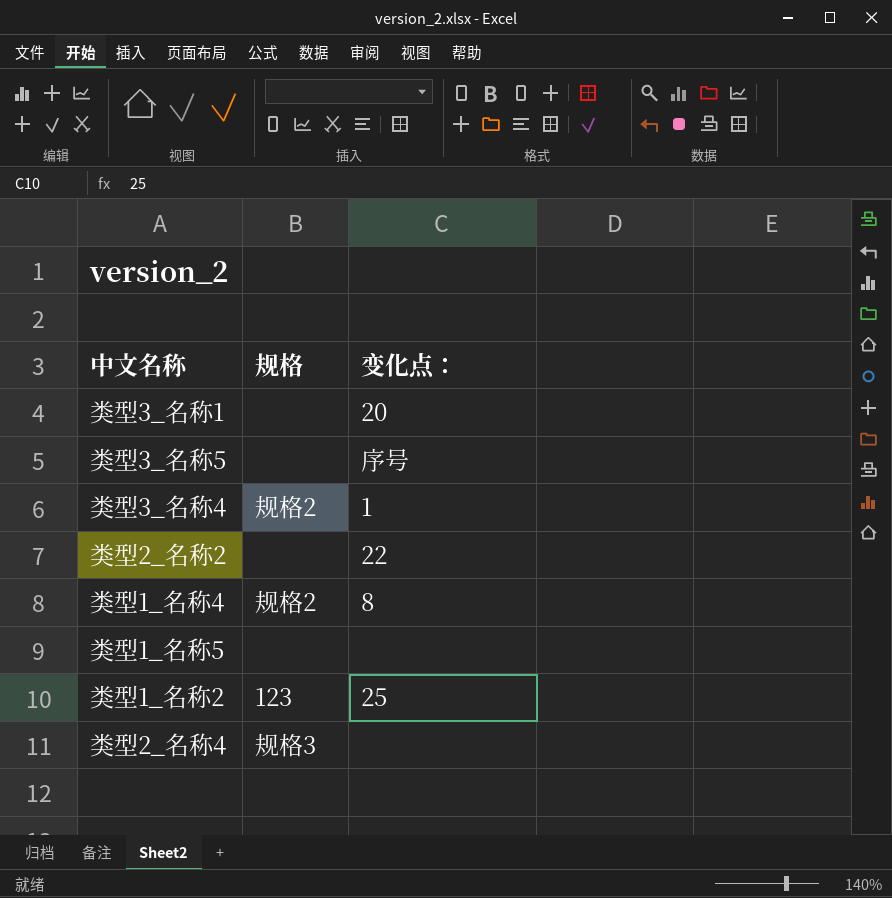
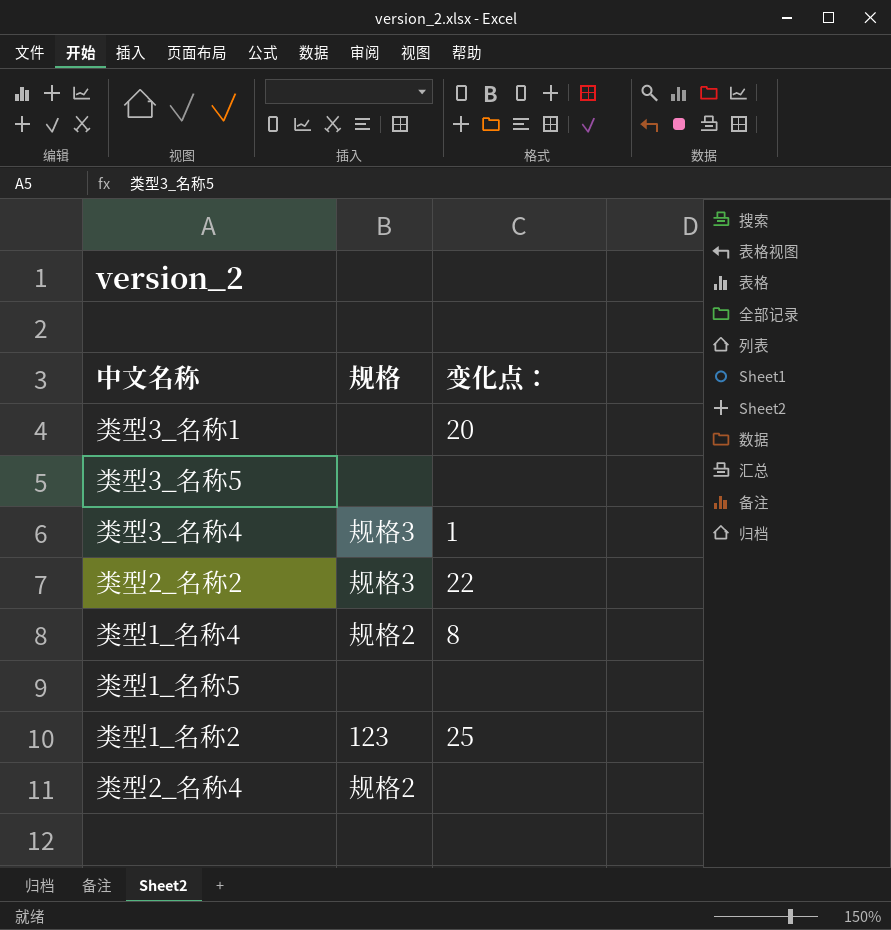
类型3_名称5 | 变化点：: 序号 -> none
类型3_名称4 | 规格: 规格2 -> 规格3
类型2_名称2 | 规格: none -> 规格3
类型2_名称4 | 规格: 规格3 -> 规格2

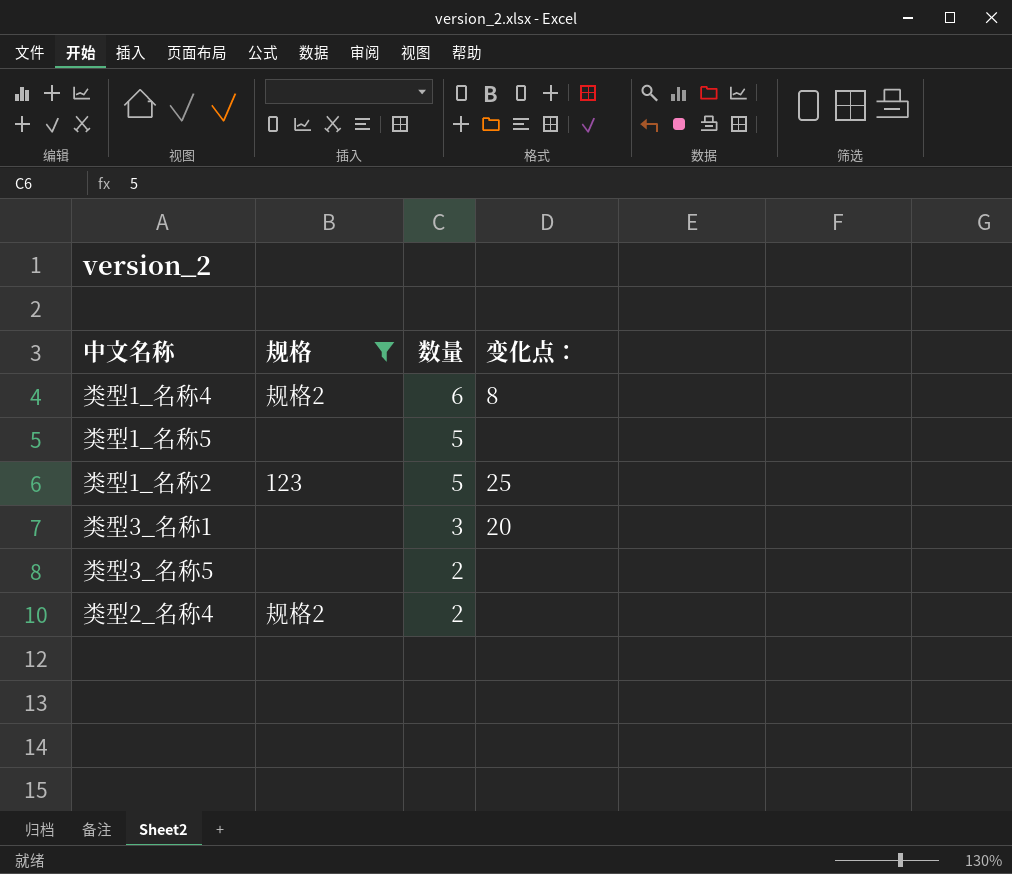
filter: none -> 规格 != 规格3
row order: none -> 数量 descending
column 数量 | position: none -> 3

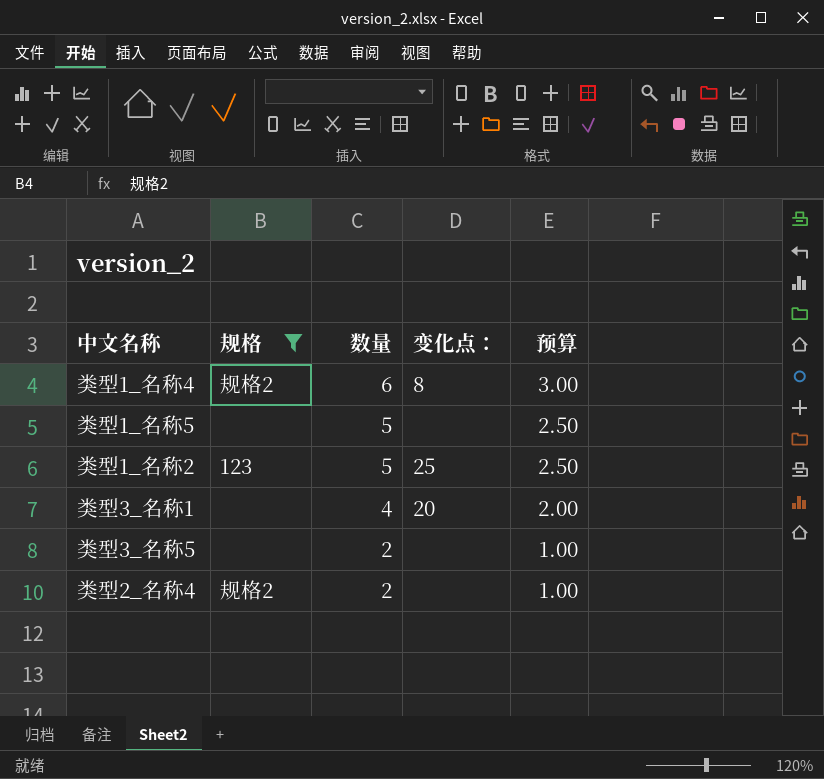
column 预算 | formula: none -> [数量] * 0.5
类型3_名称1 | 数量: 3 -> 4

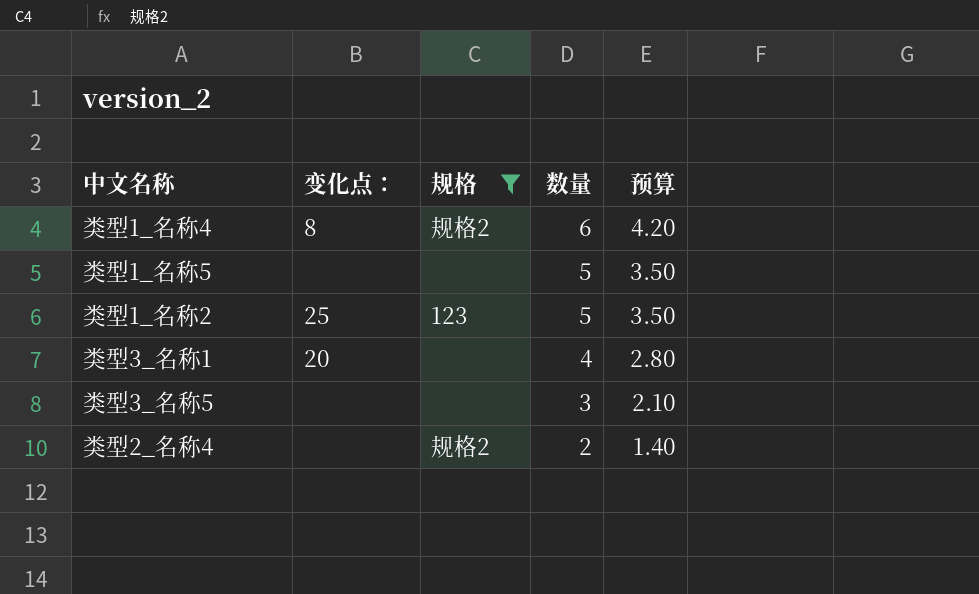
column 变化点： | position: 4 -> 2
column 预算 | formula: [数量] * 0.5 -> [数量] * 0.7
类型3_名称5 | 数量: 2 -> 3

